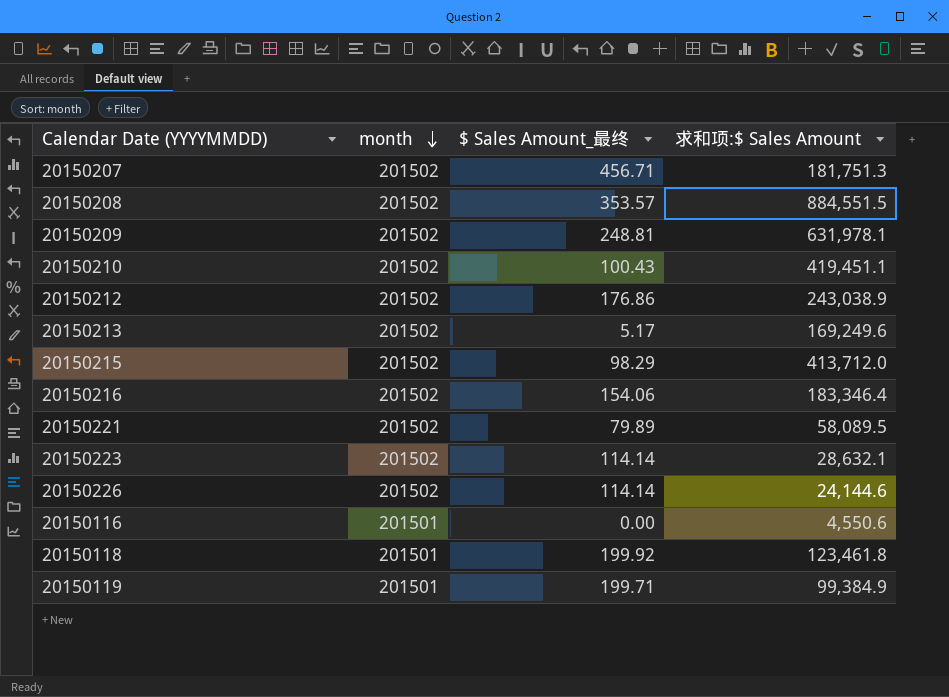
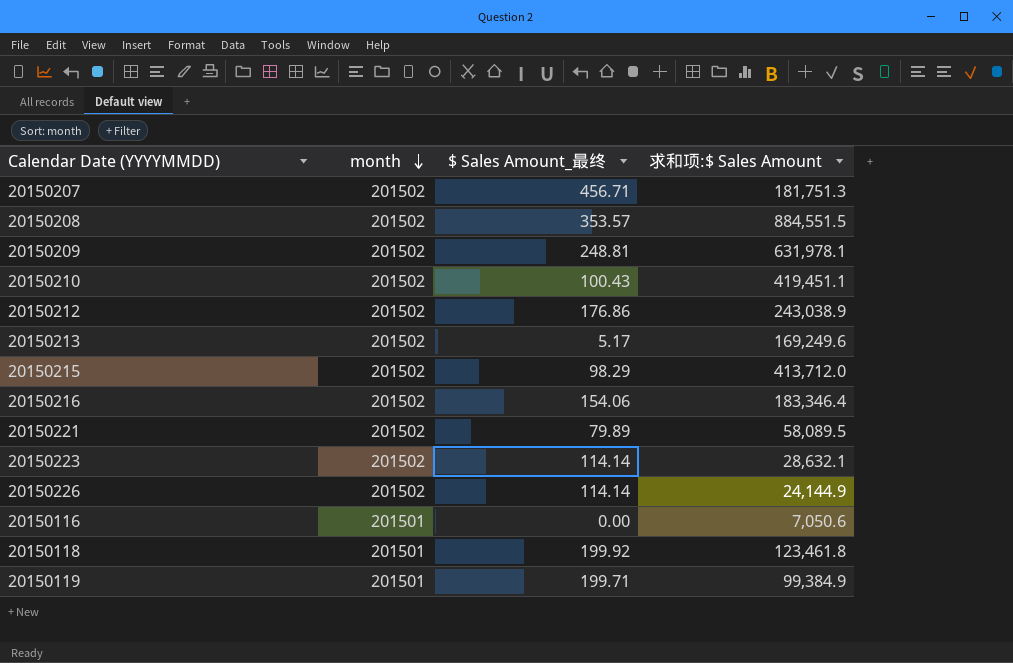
20150226 | 求和项:$ Sales Amount: 24,144.6 -> 24,144.9
20150116 | 求和项:$ Sales Amount: 4,550.6 -> 7,050.6

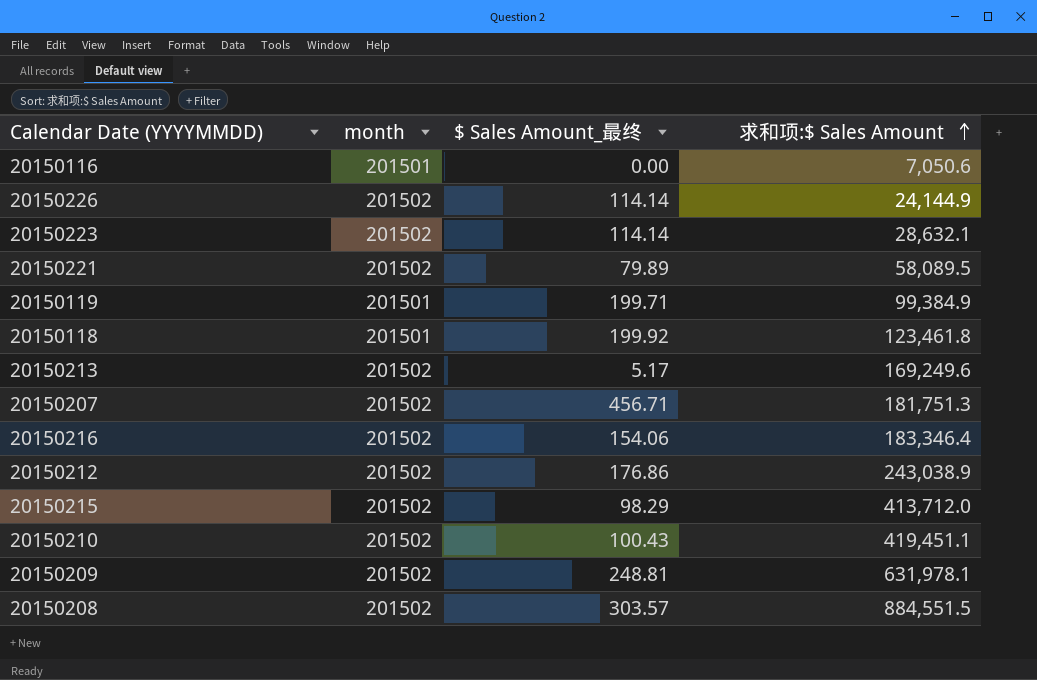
row order: month descending -> 求和项:$ Sales Amount ascending
20150208 | $ Sales Amount_最终: 353.57 -> 303.57

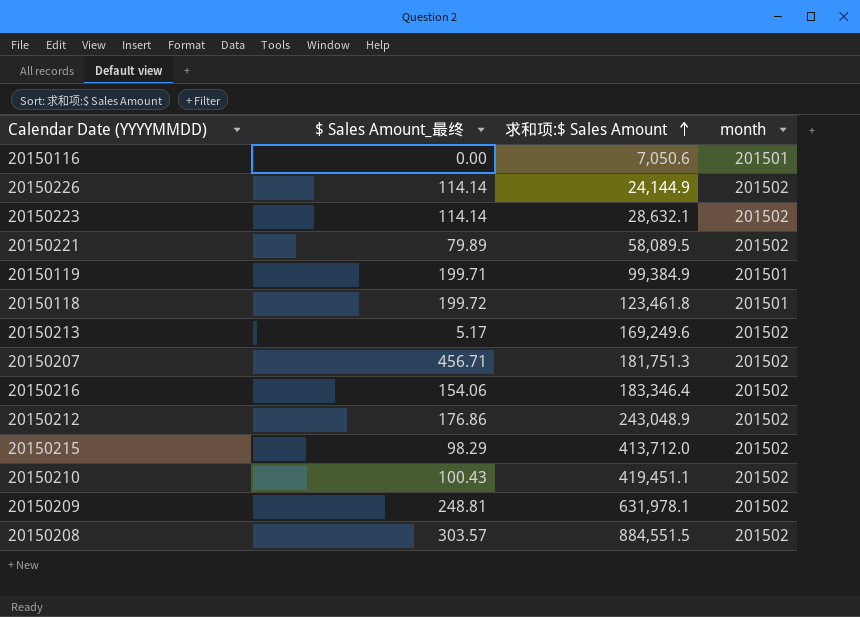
column month | position: 2 -> 4
20150118 | $ Sales Amount_最终: 199.92 -> 199.72
20150212 | 求和项:$ Sales Amount: 243,038.9 -> 243,048.9

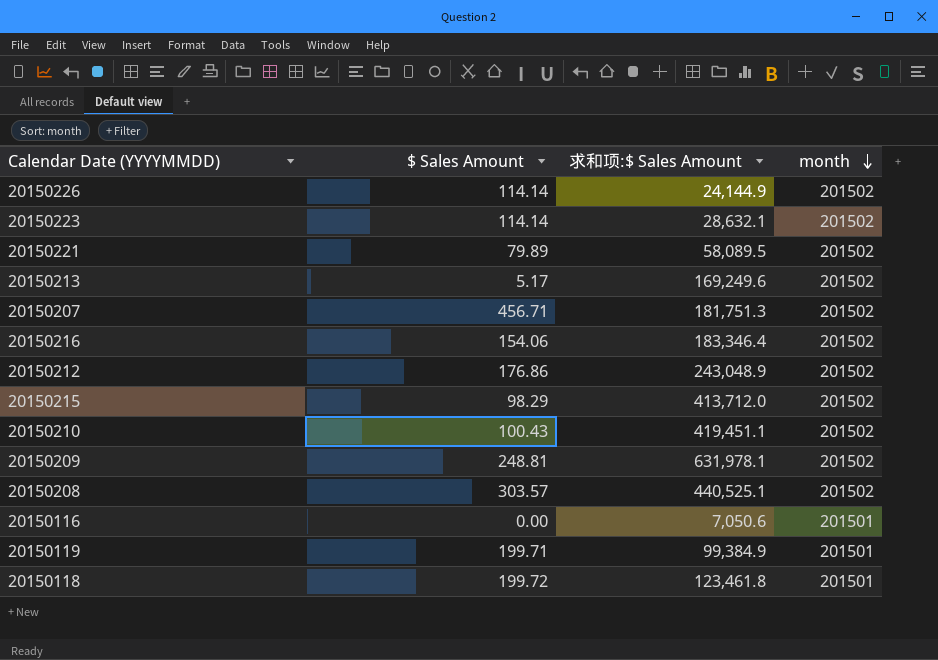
row order: 求和项:$ Sales Amount ascending -> month descending
column name: $ Sales Amount_最终 -> $ Sales Amount
20150208 | 求和项:$ Sales Amount: 884,551.5 -> 440,525.1

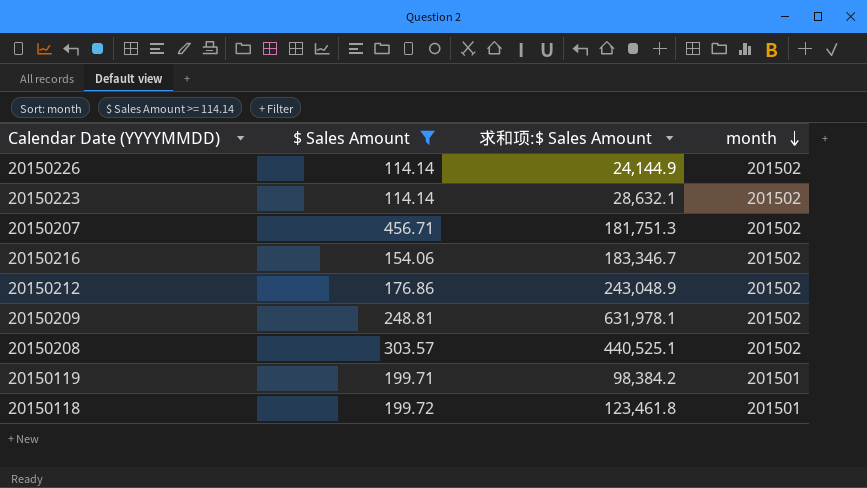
filter: none -> $ Sales Amount >= 114.14
20150216 | 求和项:$ Sales Amount: 183,346.4 -> 183,346.7
20150119 | 求和项:$ Sales Amount: 99,384.9 -> 98,384.2

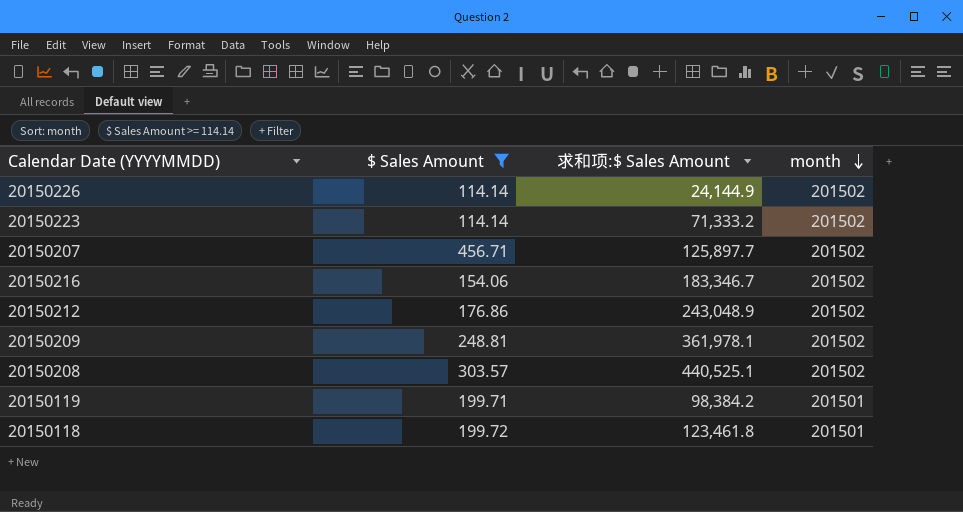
20150223 | 求和项:$ Sales Amount: 28,632.1 -> 71,333.2
20150207 | 求和项:$ Sales Amount: 181,751.3 -> 125,897.7
20150209 | 求和项:$ Sales Amount: 631,978.1 -> 361,978.1

